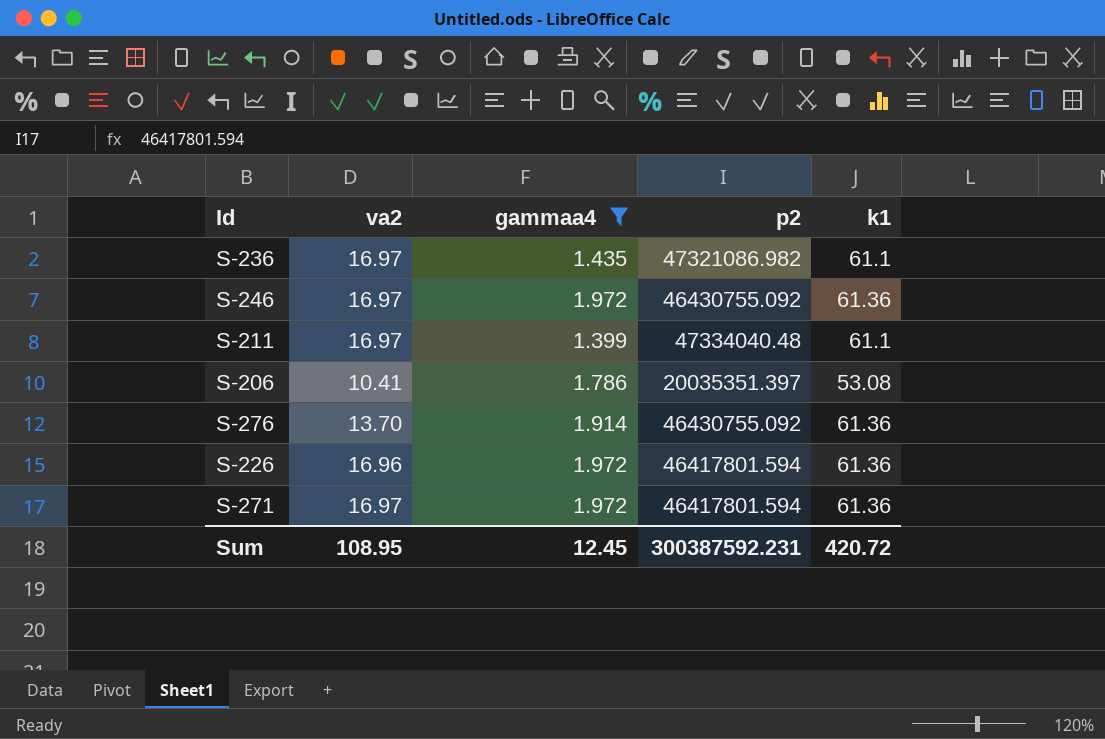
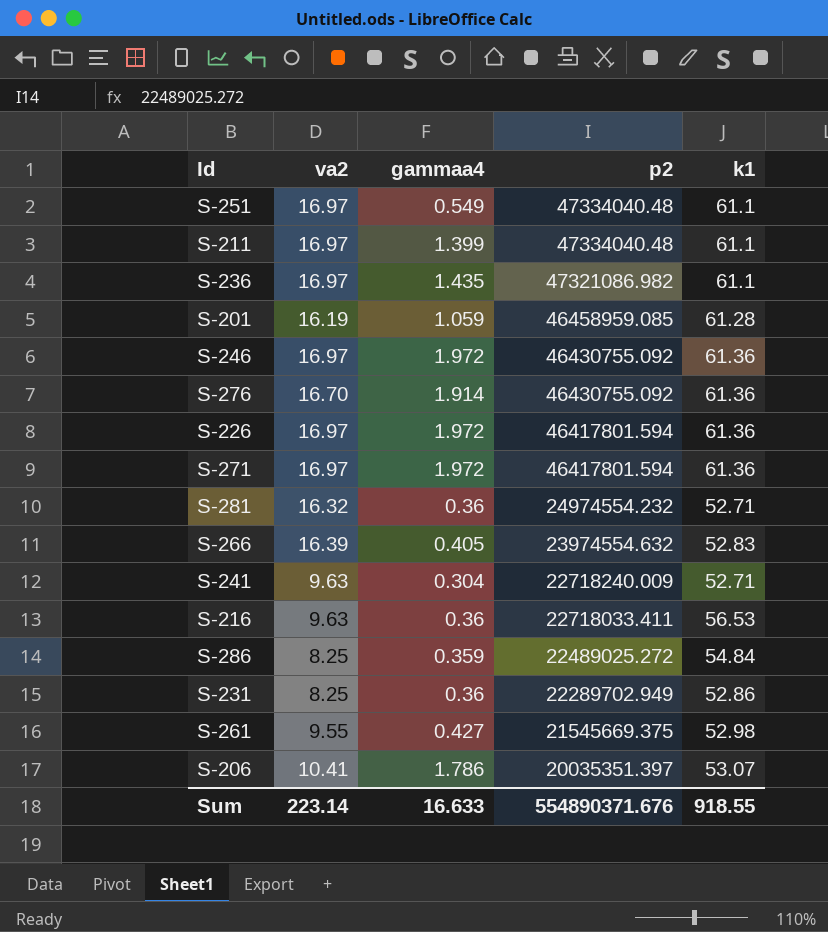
filter: gammaa4 >= 1.399 -> none
row order: none -> p2 descending
S-276 | va2: 13.70 -> 16.70
S-226 | va2: 16.96 -> 16.97
S-206 | k1: 53.08 -> 53.07
Sum | va2: 108.95 -> 223.14
Sum | gammaa4: 12.45 -> 16.633
Sum | p2: 300387592.231 -> 554890371.676
Sum | k1: 420.72 -> 918.55

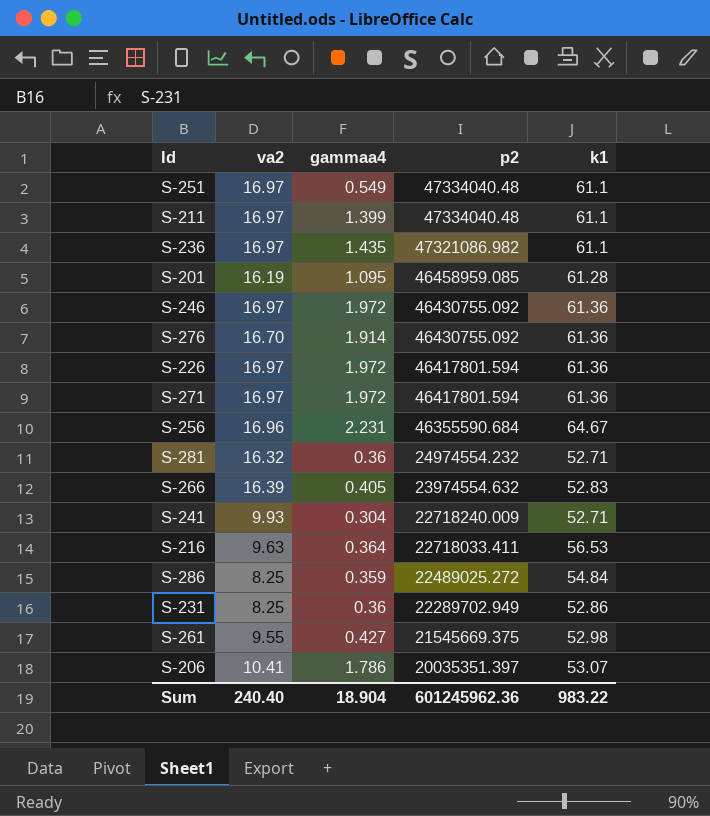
S-201 | gammaa4: 1.059 -> 1.095
row S-256: none -> 16.96 | 2.231 | 46355590.684 | 64.67
S-241 | va2: 9.63 -> 9.93
S-216 | gammaa4: 0.36 -> 0.364
Sum | va2: 223.14 -> 240.40
Sum | gammaa4: 16.633 -> 18.904
Sum | p2: 554890371.676 -> 601245962.36
Sum | k1: 918.55 -> 983.22

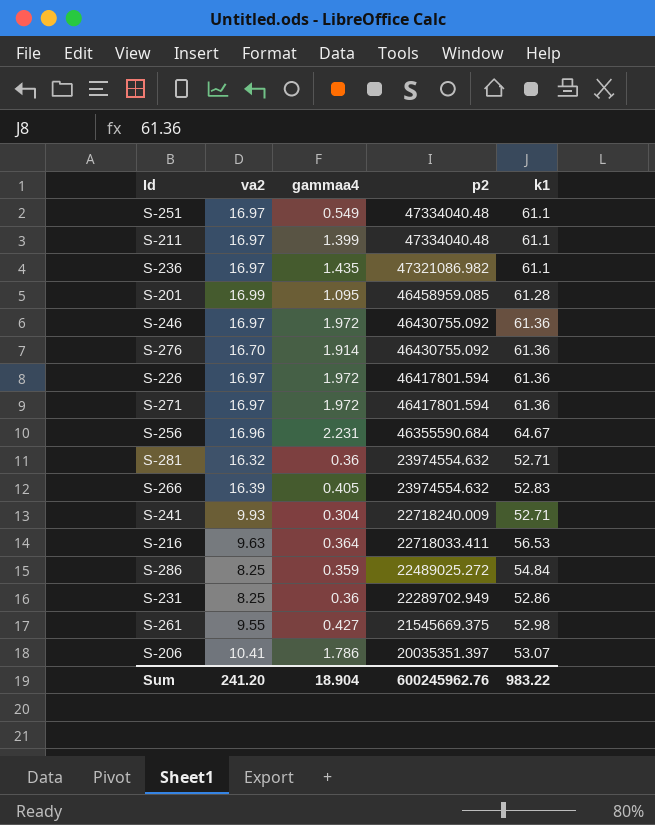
S-201 | va2: 16.19 -> 16.99
S-281 | p2: 24974554.232 -> 23974554.632
Sum | va2: 240.40 -> 241.20
Sum | p2: 601245962.36 -> 600245962.76

